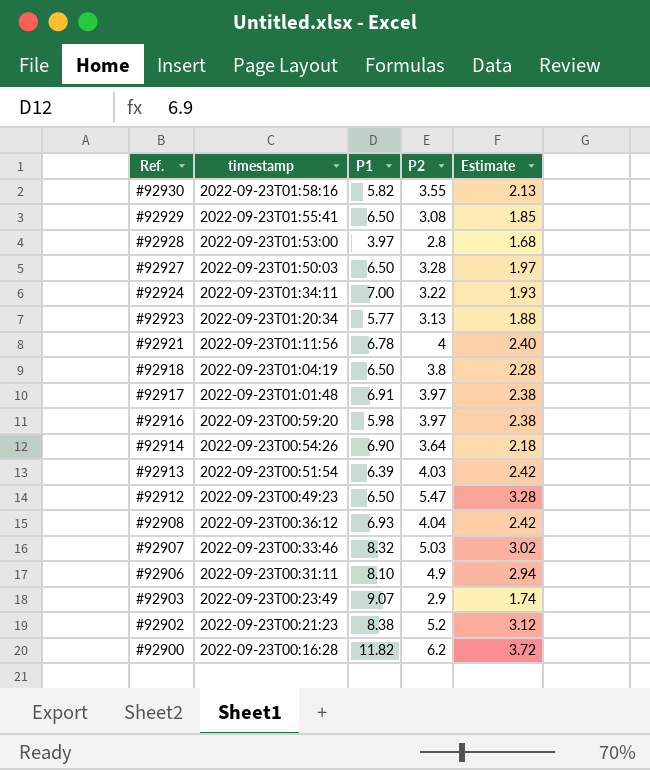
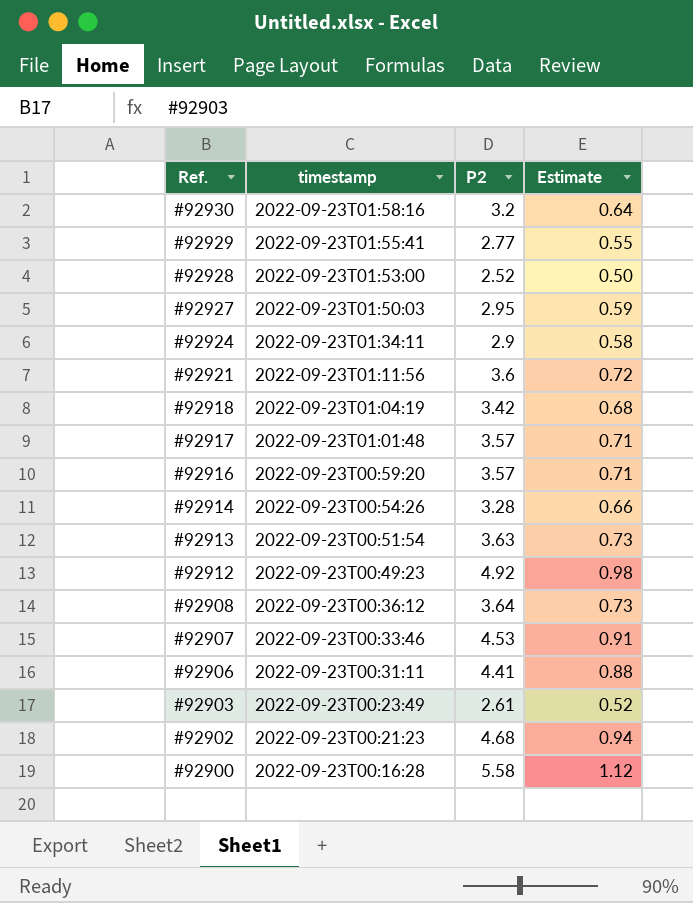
column P1 | position: 3 -> none
column Estimate | formula: [P2] * 0.6 -> [P2] * 0.2
row #92923: 2022-09-23T01:20:34 | 5.77 | 3.13 | 1.88 -> none
#92930 | P2: 3.55 -> 3.2
#92929 | P2: 3.08 -> 2.77
#92928 | P2: 2.8 -> 2.52
#92927 | P2: 3.28 -> 2.95
#92924 | P2: 3.22 -> 2.9
#92921 | P2: 4 -> 3.6
#92918 | P2: 3.8 -> 3.42
#92917 | P2: 3.97 -> 3.57
#92916 | P2: 3.97 -> 3.57
#92914 | P2: 3.64 -> 3.28
#92913 | P2: 4.03 -> 3.63
#92912 | P2: 5.47 -> 4.92
#92908 | P2: 4.04 -> 3.64
#92907 | P2: 5.03 -> 4.53
#92906 | P2: 4.9 -> 4.41
#92903 | P2: 2.9 -> 2.61
#92902 | P2: 5.2 -> 4.68
#92900 | P2: 6.2 -> 5.58

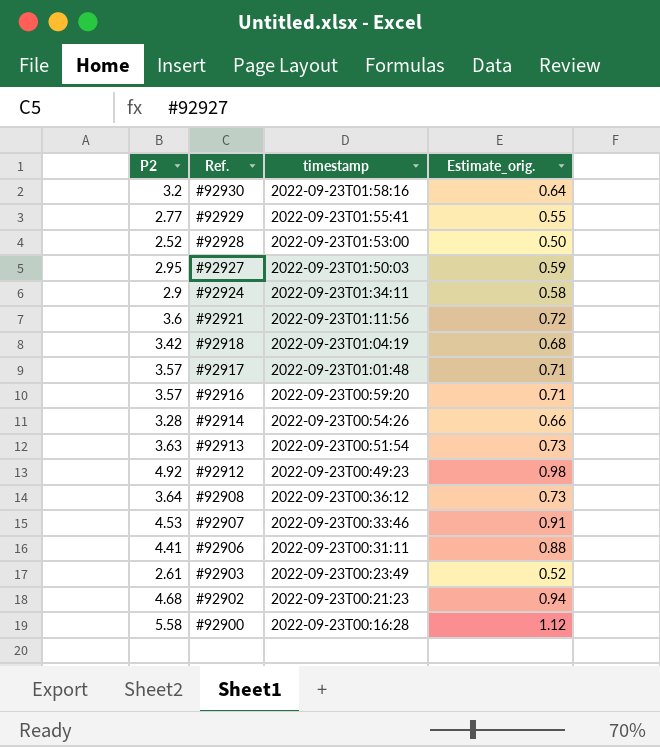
column P2 | position: 3 -> 1
column name: Estimate -> Estimate_orig.

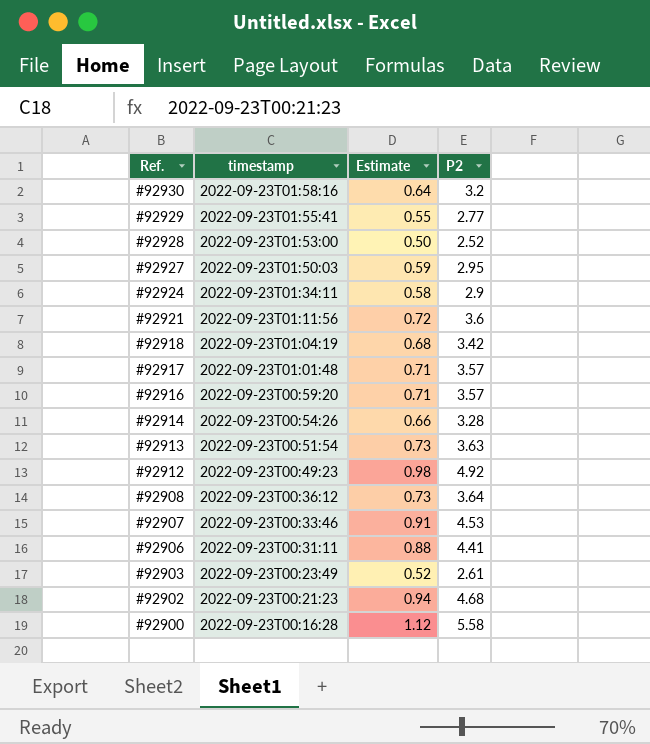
column name: Estimate_orig. -> Estimate
column P2 | position: 1 -> 4

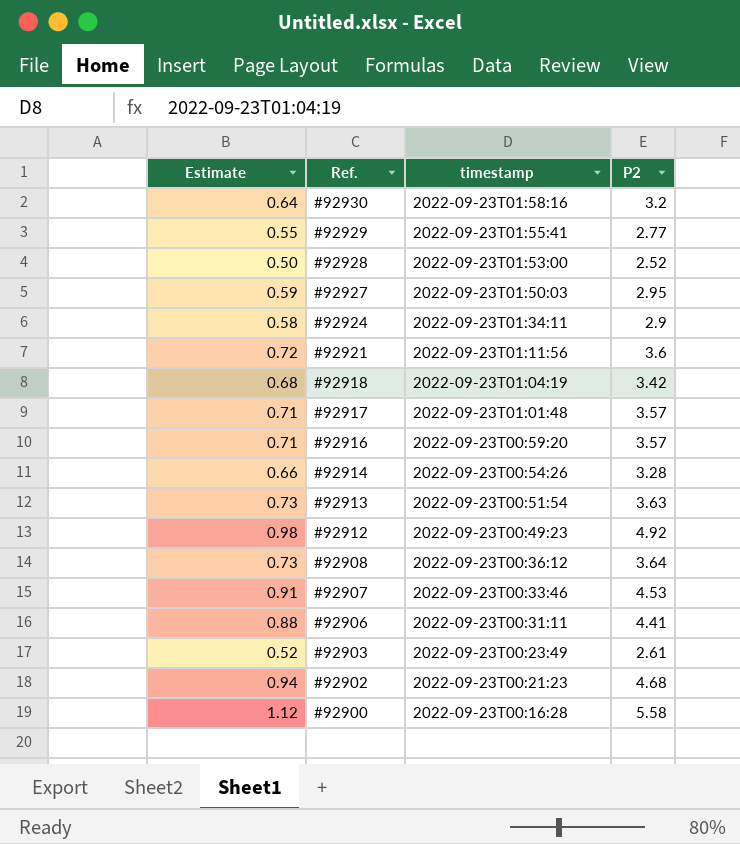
column Estimate | position: 3 -> 1

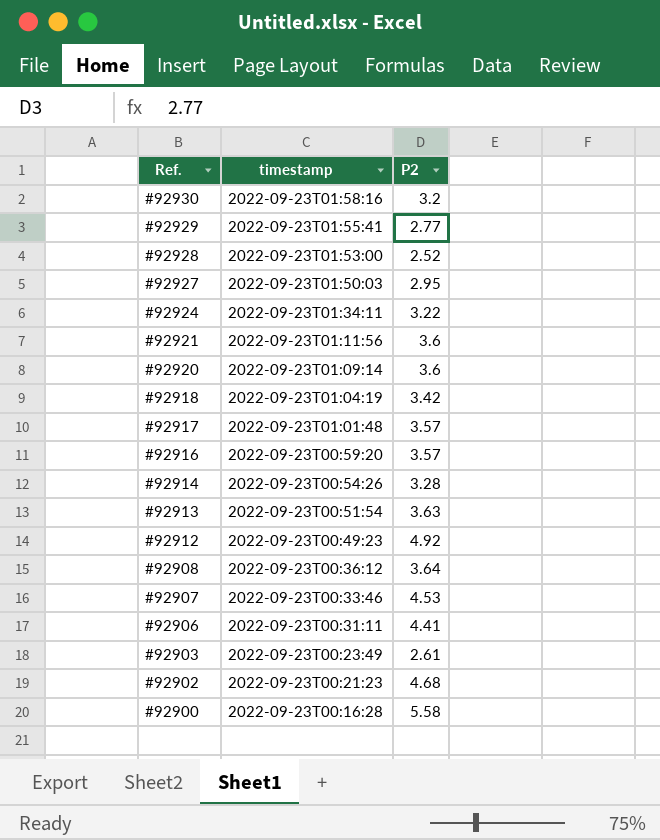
column Estimate | formula: [P2] * 0.2 -> none
#92924 | P2: 2.9 -> 3.22
row #92920: none -> 2022-09-23T01:09:14 | 3.6

